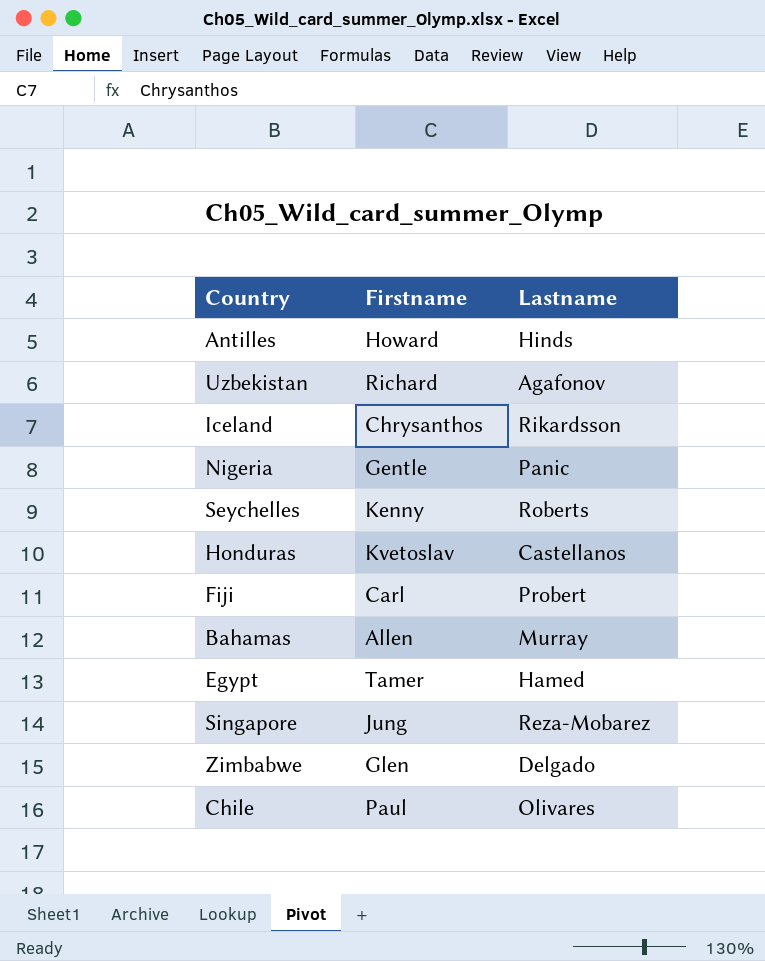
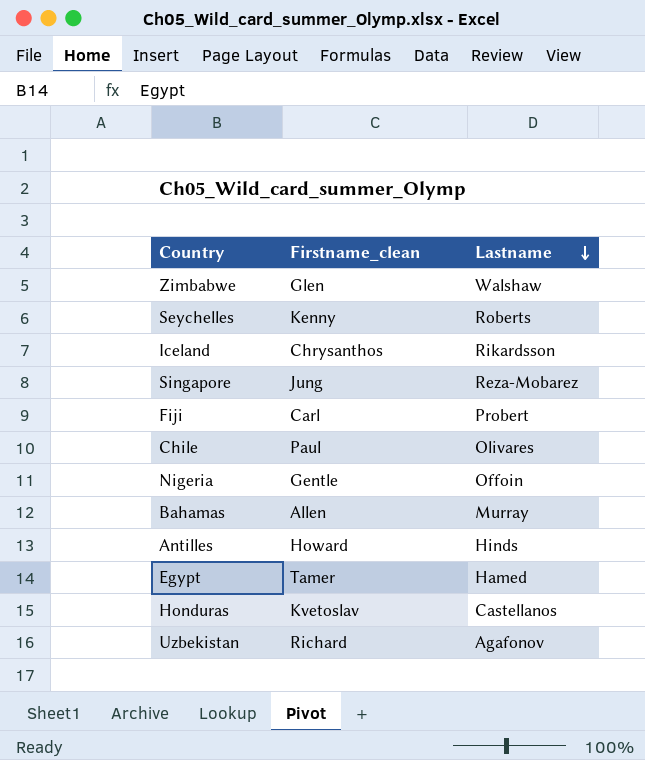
row order: none -> Lastname descending
column name: Firstname -> Firstname_clean
Zimbabwe | Lastname: Delgado -> Walshaw
Nigeria | Lastname: Panic -> Offoin

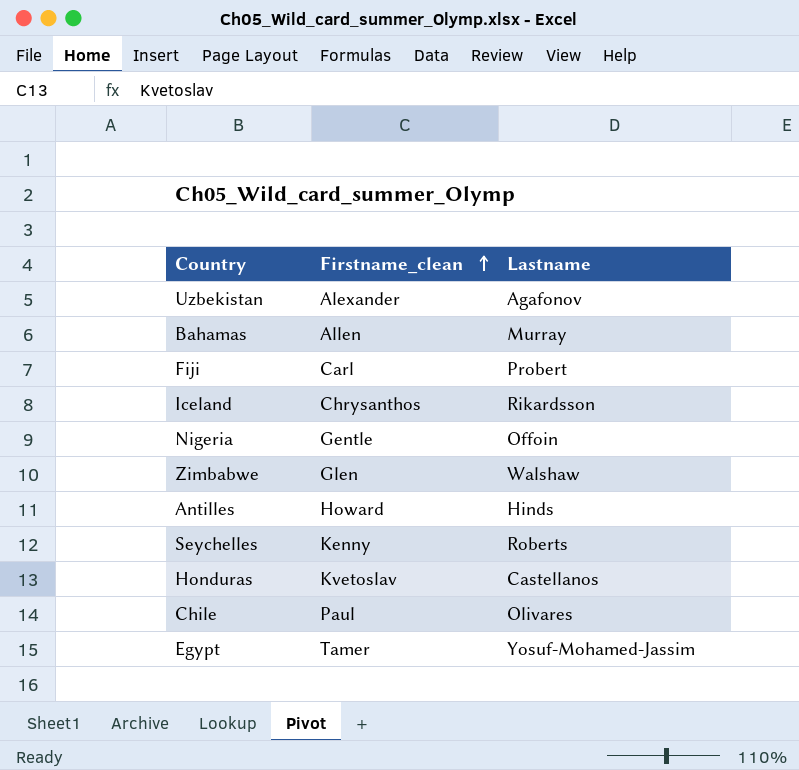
row order: Lastname descending -> Firstname_clean ascending
row Singapore: Jung | Reza-Mobarez -> none
Uzbekistan | Firstname_clean: Richard -> Alexander
Egypt | Lastname: Hamed -> Yosuf-Mohamed-Jassim

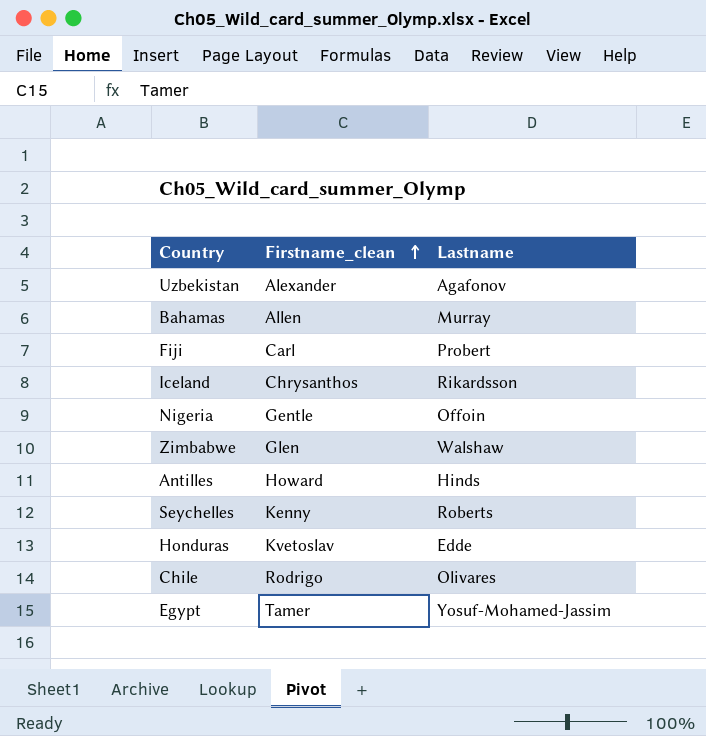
Honduras | Lastname: Castellanos -> Edde
Chile | Firstname_clean: Paul -> Rodrigo

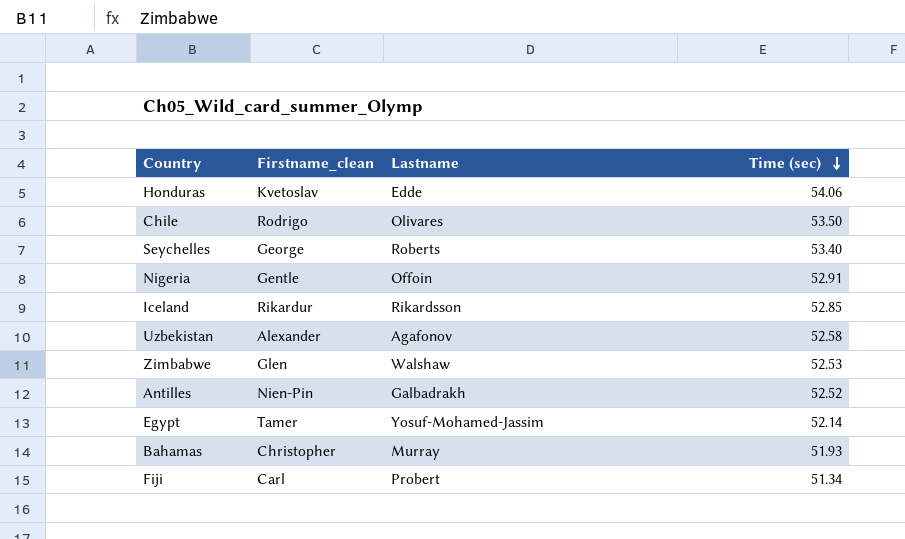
row order: Firstname_clean ascending -> Time (sec) descending
column Time (sec) | position: none -> 4
Seychelles | Firstname_clean: Kenny -> George
Iceland | Firstname_clean: Chrysanthos -> Rikardur
Antilles | Firstname_clean: Howard -> Nien-Pin
Antilles | Lastname: Hinds -> Galbadrakh
Bahamas | Firstname_clean: Allen -> Christopher

